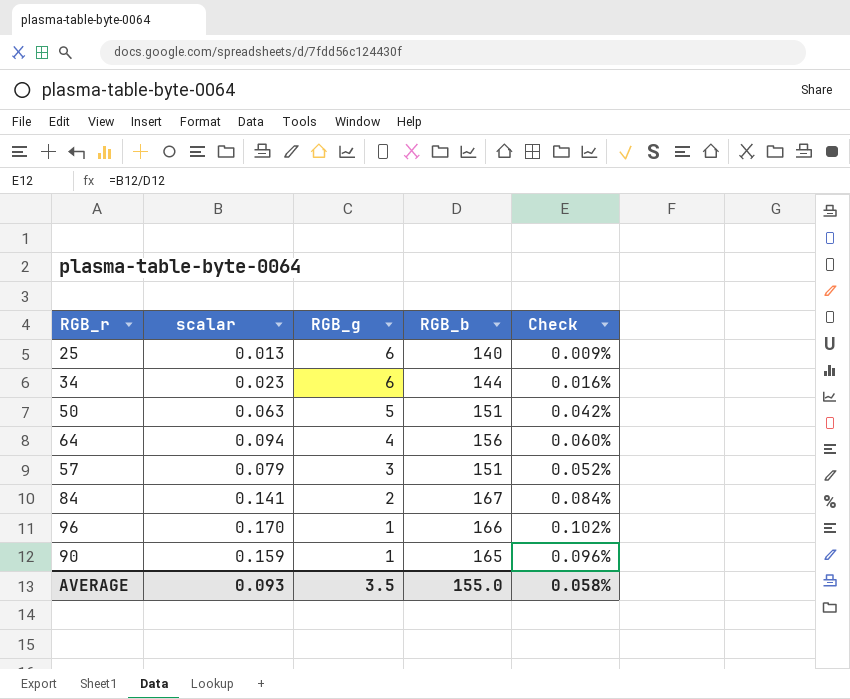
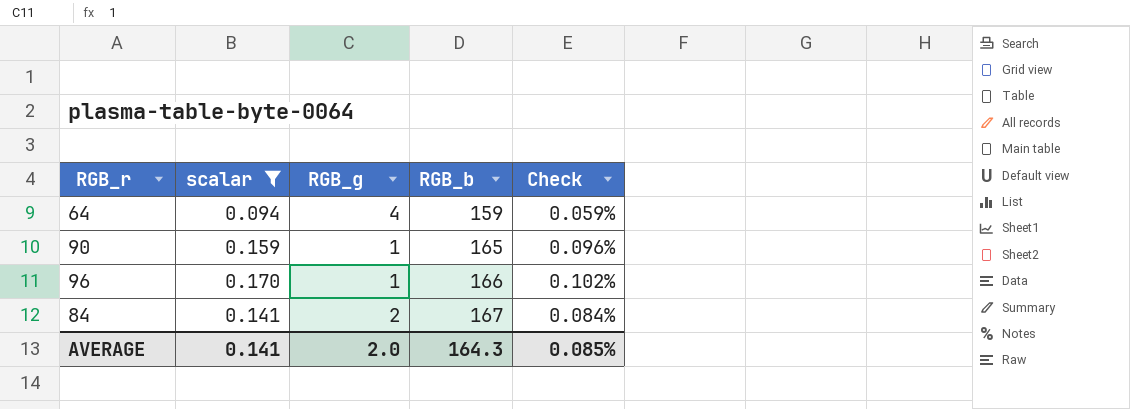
filter: none -> scalar >= 0.094
row order: RGB_g descending -> RGB_b ascending
64 | RGB_b: 156 -> 159
64 | Check: 0.060% -> 0.059%
AVERAGE | scalar: 0.093 -> 0.141
AVERAGE | RGB_g: 3.5 -> 2.0
AVERAGE | RGB_b: 155.0 -> 164.3
AVERAGE | Check: 0.058% -> 0.085%

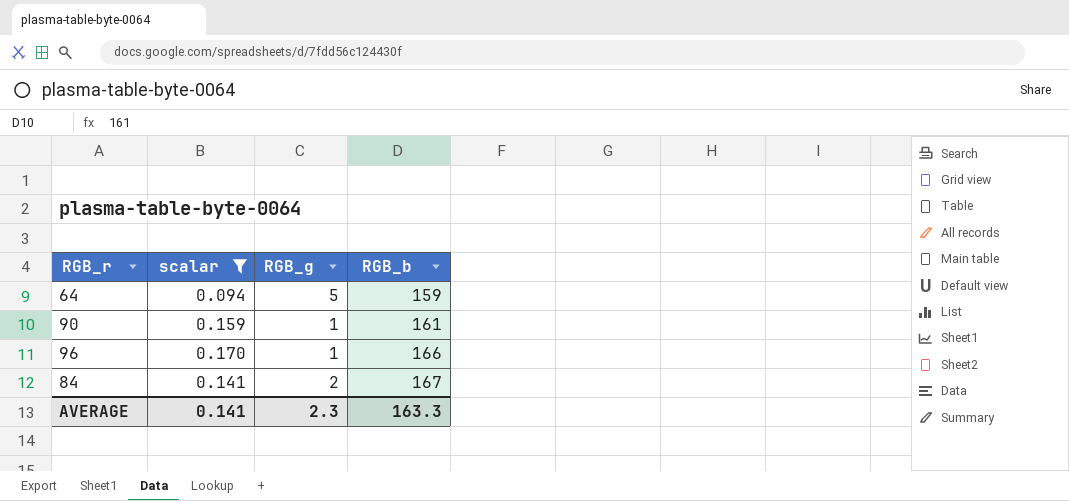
column Check | formula: [scalar] / [RGB_b] -> none
64 | RGB_g: 4 -> 5
90 | RGB_b: 165 -> 161
AVERAGE | RGB_g: 2.0 -> 2.3
AVERAGE | RGB_b: 164.3 -> 163.3

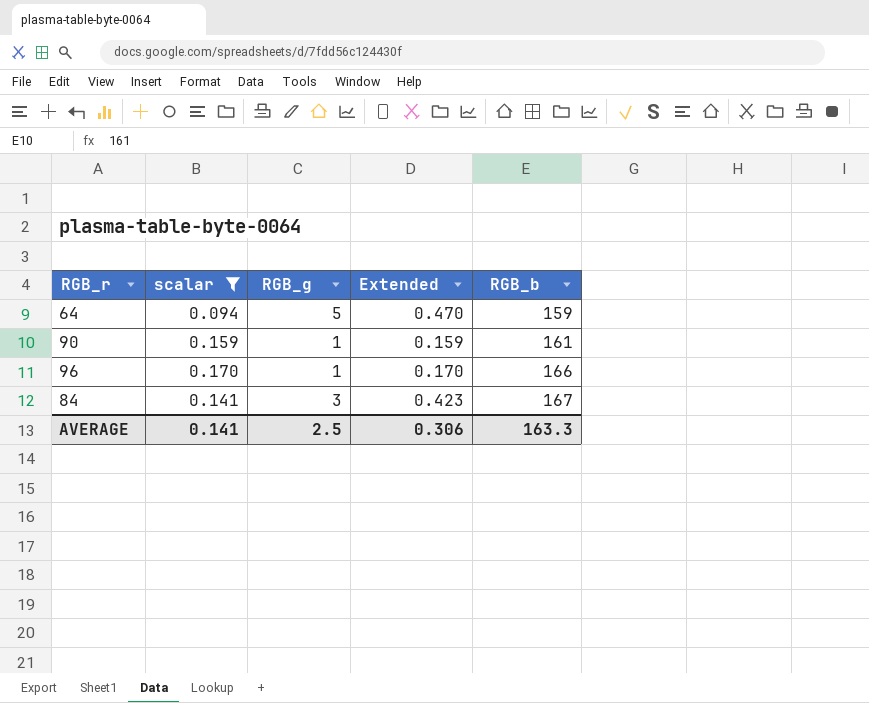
column Extended | formula: none -> [scalar] * [RGB_g]
84 | RGB_g: 2 -> 3
AVERAGE | RGB_g: 2.3 -> 2.5

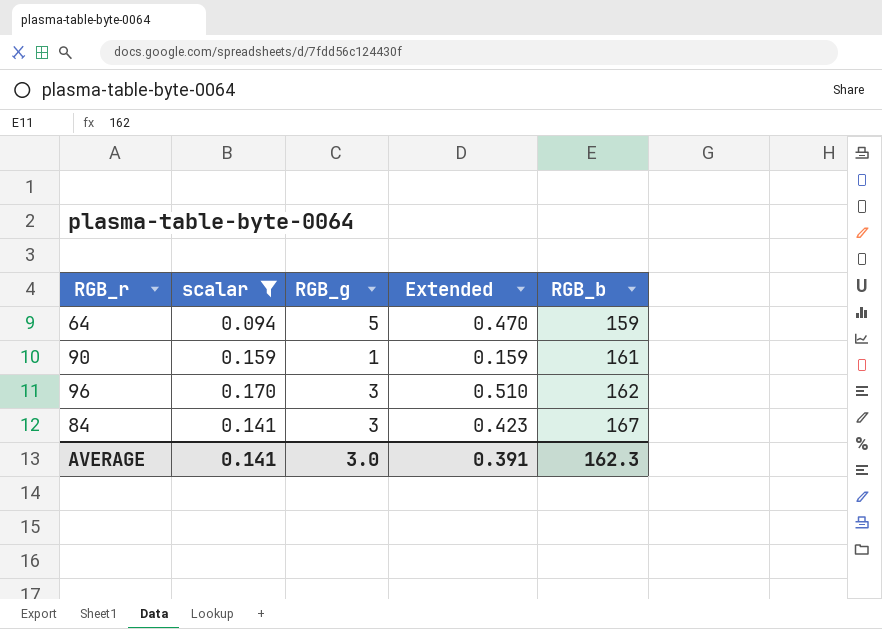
96 | RGB_g: 1 -> 3
96 | Extended: 0.170 -> 0.510
96 | RGB_b: 166 -> 162
AVERAGE | RGB_g: 2.5 -> 3.0
AVERAGE | Extended: 0.306 -> 0.391
AVERAGE | RGB_b: 163.3 -> 162.3

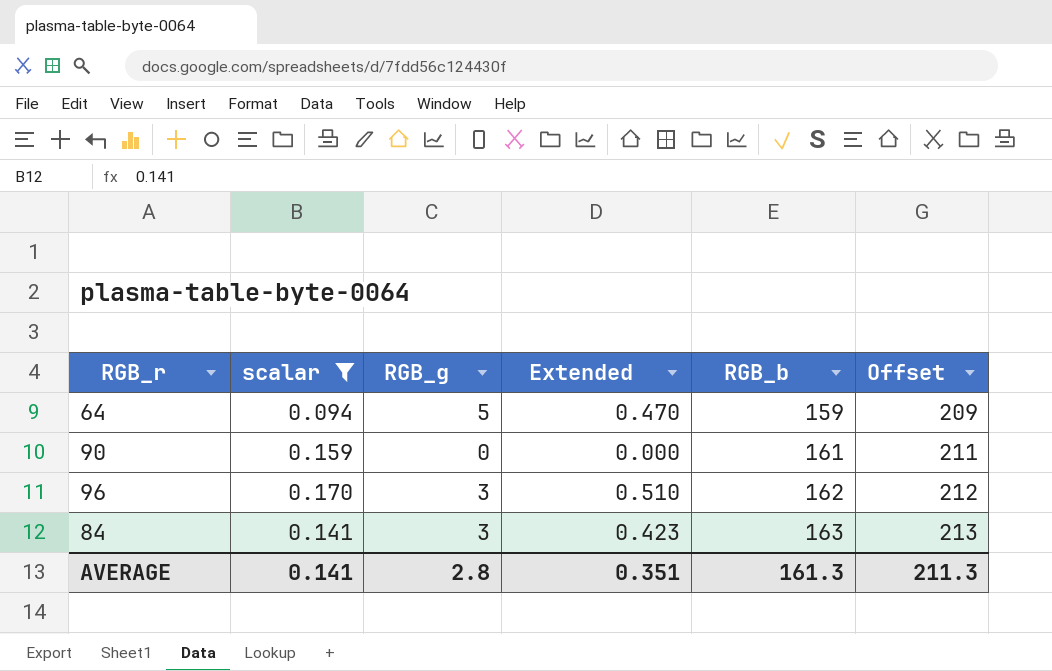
column Offset | formula: none -> [RGB_b] + 50
90 | RGB_g: 1 -> 0
90 | Extended: 0.159 -> 0.000
84 | RGB_b: 167 -> 163
AVERAGE | RGB_g: 3.0 -> 2.8
AVERAGE | Extended: 0.391 -> 0.351
AVERAGE | RGB_b: 162.3 -> 161.3

